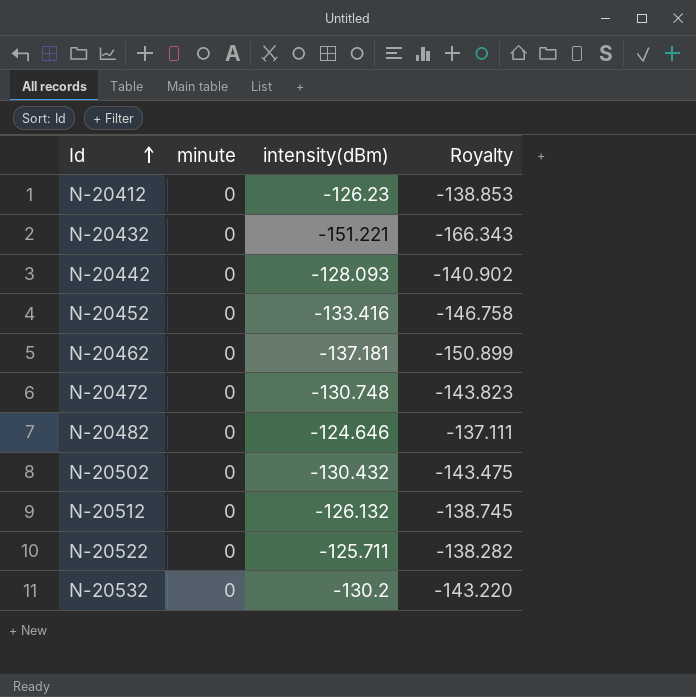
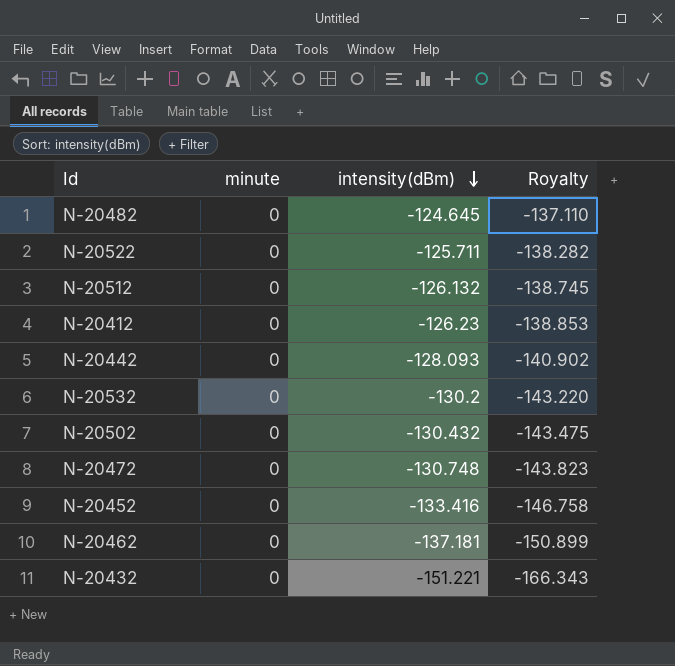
row order: Id ascending -> intensity(dBm) descending
N-20482 | intensity(dBm): -124.646 -> -124.645
N-20482 | Royalty: -137.111 -> -137.110

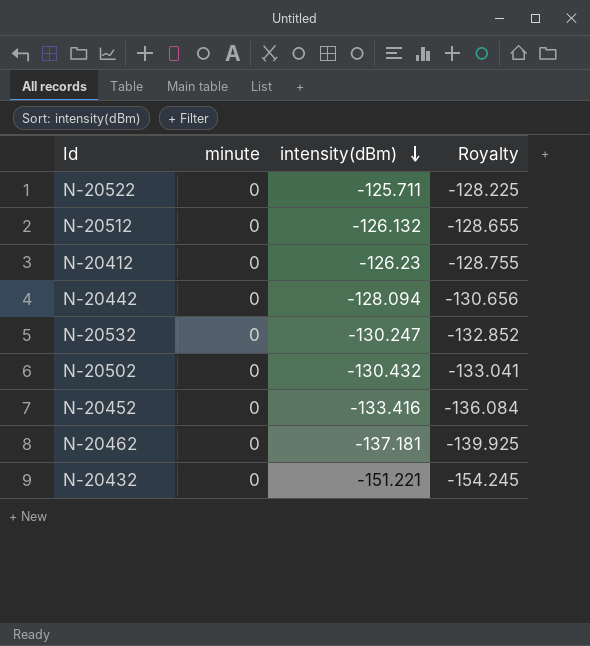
column Royalty | formula: [intensity(dBm)] * 1.1 -> [intensity(dBm)] * 1.02
row N-20482: 0 | -124.645 | -137.110 -> none
row N-20472: 0 | -130.748 | -143.823 -> none
N-20442 | intensity(dBm): -128.093 -> -128.094
N-20532 | intensity(dBm): -130.2 -> -130.247

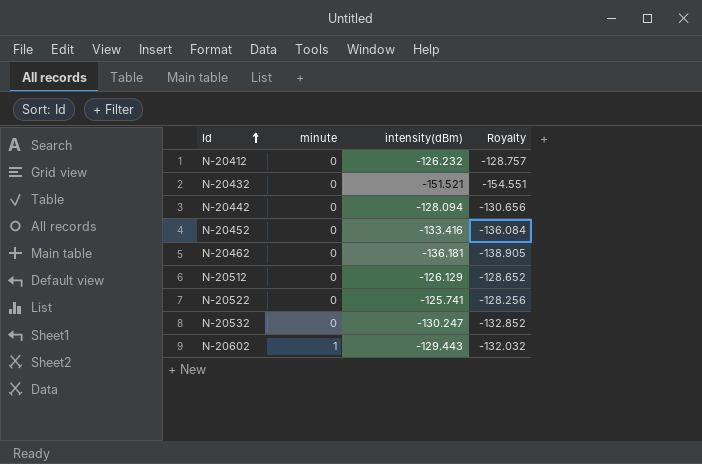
row order: intensity(dBm) descending -> Id ascending
row N-20502: 0 | -130.432 | -133.041 -> none
N-20412 | intensity(dBm): -126.23 -> -126.232
N-20412 | Royalty: -128.755 -> -128.757
N-20432 | intensity(dBm): -151.221 -> -151.521
N-20432 | Royalty: -154.245 -> -154.551
N-20462 | intensity(dBm): -137.181 -> -136.181
N-20462 | Royalty: -139.925 -> -138.905
N-20512 | intensity(dBm): -126.132 -> -126.129
N-20512 | Royalty: -128.655 -> -128.652
N-20522 | intensity(dBm): -125.711 -> -125.741
N-20522 | Royalty: -128.225 -> -128.256
row N-20602: none -> 1 | -129.443 | -132.032

